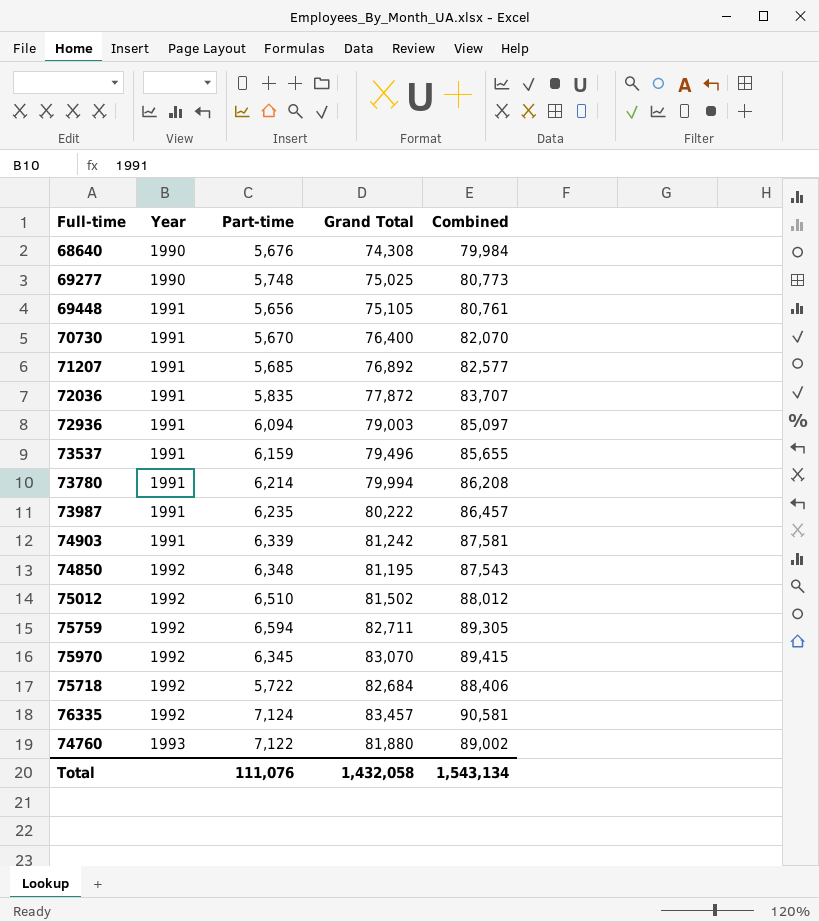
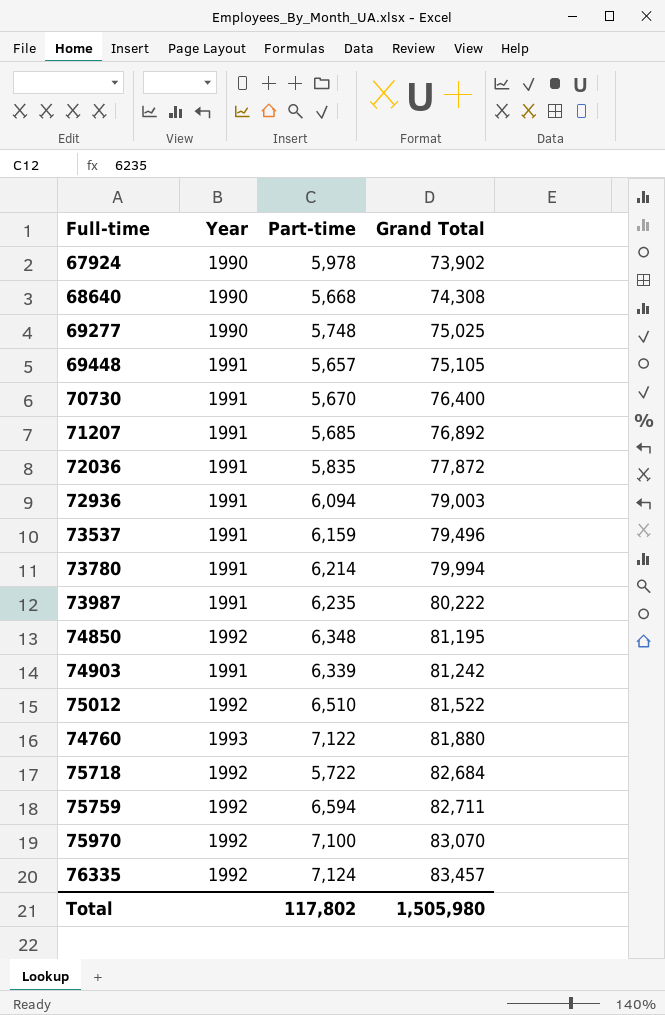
row order: Year ascending -> Grand Total ascending
column Combined | formula: [Part-time] + [Grand Total] -> none
row 67924: none -> 1990 | 5,978 | 73,902
68640 | Part-time: 5,676 -> 5,668
69448 | Part-time: 5,656 -> 5,657
75012 | Grand Total: 81,502 -> 81,522
75970 | Part-time: 6,345 -> 7,100
Total | Part-time: 111,076 -> 117,802
Total | Grand Total: 1,432,058 -> 1,505,980

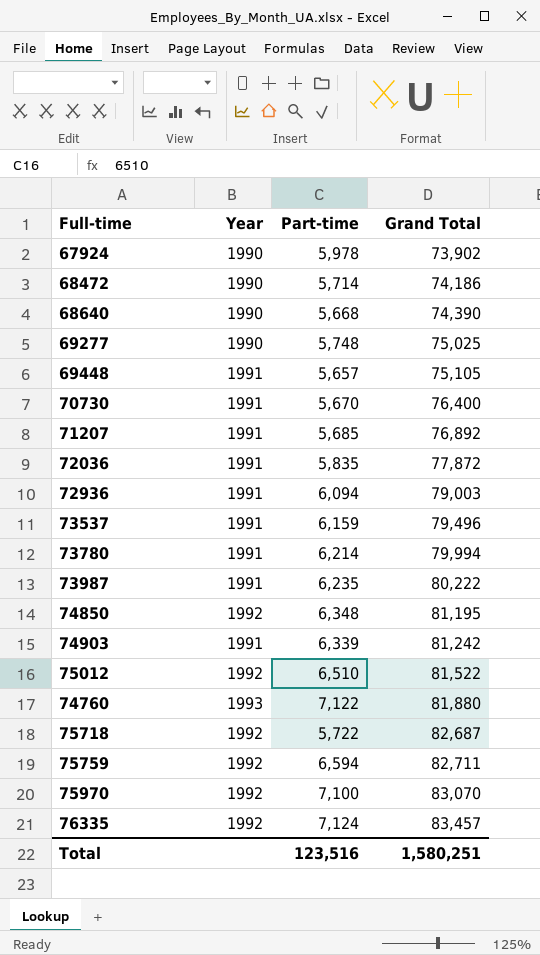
row 68472: none -> 1990 | 5,714 | 74,186
68640 | Grand Total: 74,308 -> 74,390
75718 | Grand Total: 82,684 -> 82,687
Total | Part-time: 117,802 -> 123,516
Total | Grand Total: 1,505,980 -> 1,580,251

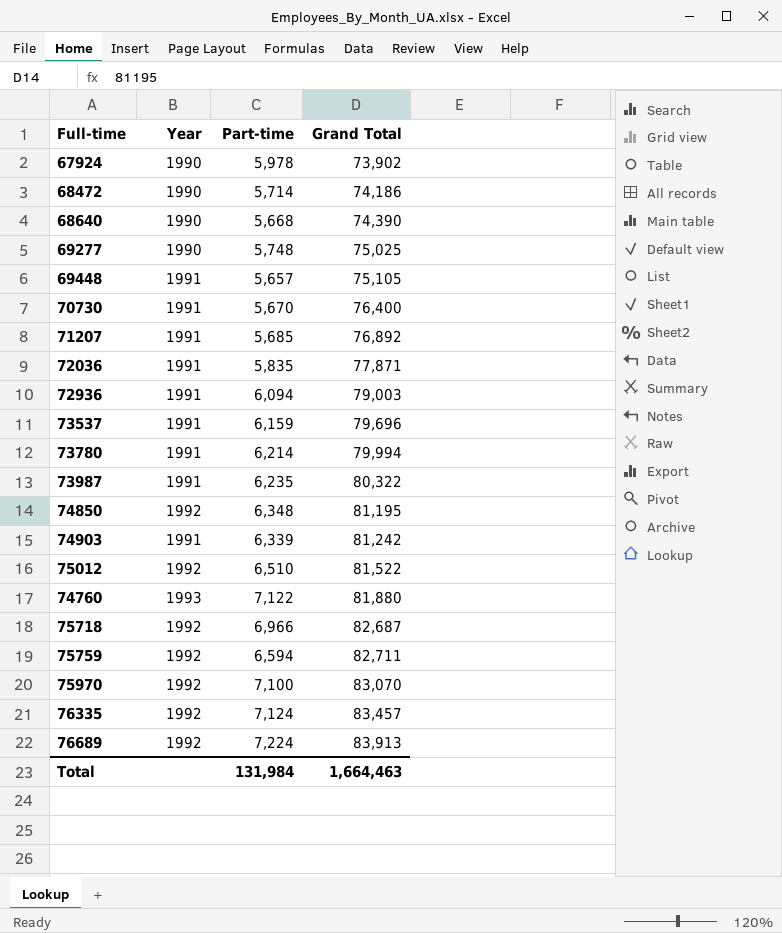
72036 | Grand Total: 77,872 -> 77,871
73537 | Grand Total: 79,496 -> 79,696
73987 | Grand Total: 80,222 -> 80,322
75718 | Part-time: 5,722 -> 6,966
row 76689: none -> 1992 | 7,224 | 83,913
Total | Part-time: 123,516 -> 131,984
Total | Grand Total: 1,580,251 -> 1,664,463

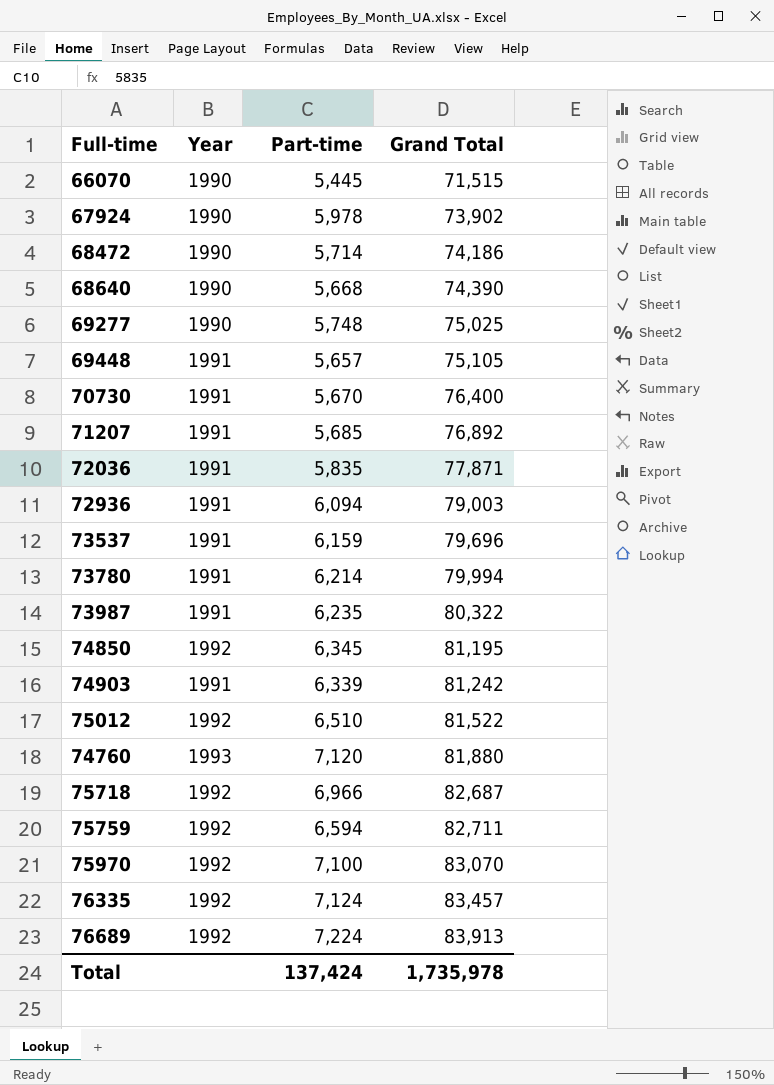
row 66070: none -> 1990 | 5,445 | 71,515
74850 | Part-time: 6,348 -> 6,345
74760 | Part-time: 7,122 -> 7,120
Total | Part-time: 131,984 -> 137,424
Total | Grand Total: 1,664,463 -> 1,735,978

